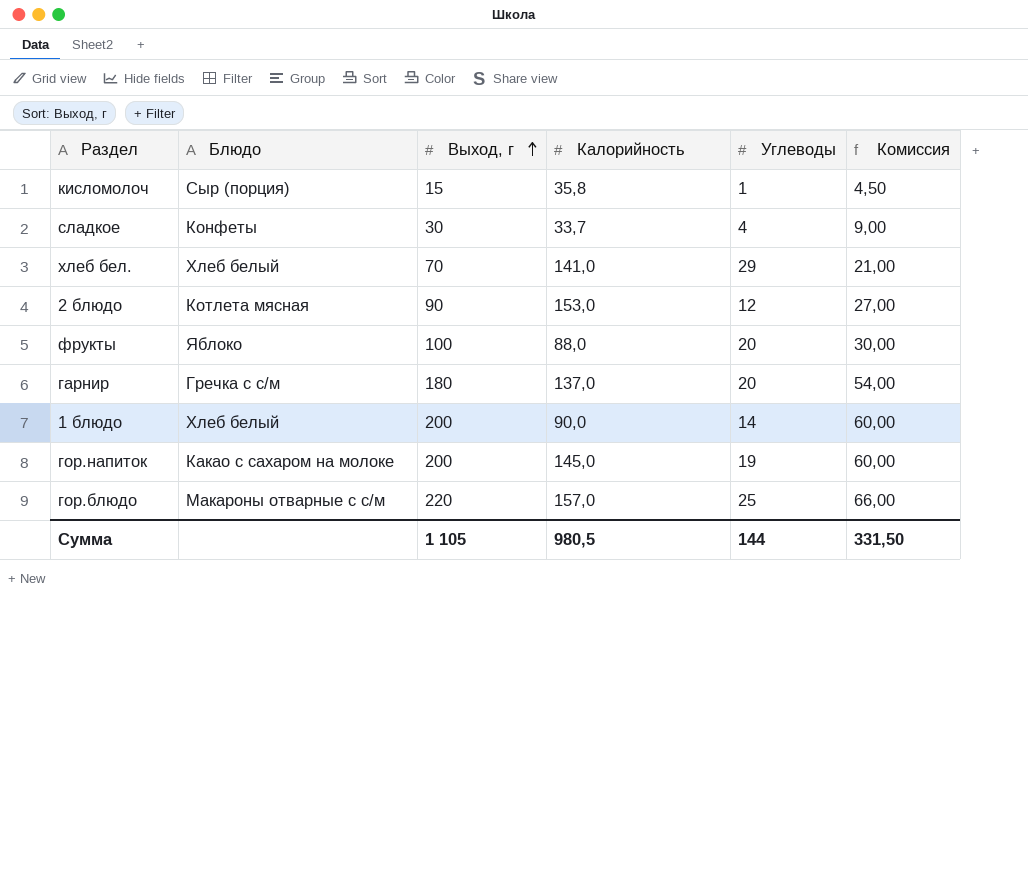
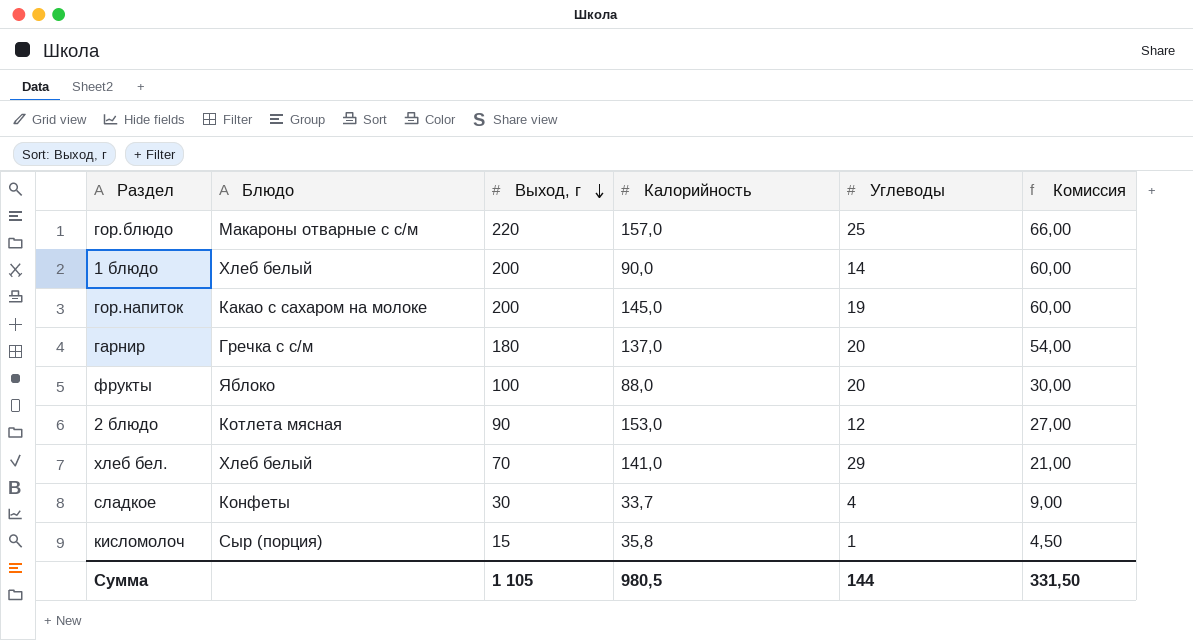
row order: Выход, г ascending -> Выход, г descending

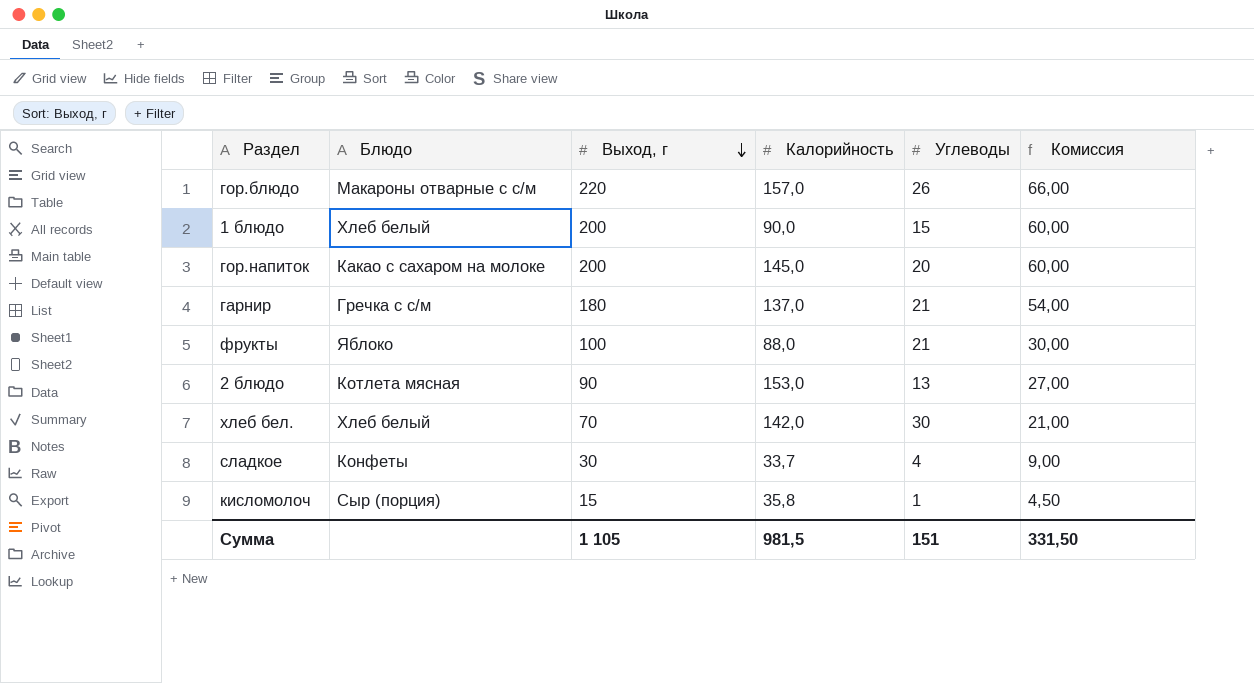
гор.блюдо | Углеводы: 25 -> 26
1 блюдо | Углеводы: 14 -> 15
гор.напиток | Углеводы: 19 -> 20
гарнир | Углеводы: 20 -> 21
фрукты | Углеводы: 20 -> 21
2 блюдо | Углеводы: 12 -> 13
хлеб бел. | Калорийность: 141,0 -> 142,0
хлеб бел. | Углеводы: 29 -> 30
Сумма | Калорийность: 980,5 -> 981,5
Сумма | Углеводы: 144 -> 151

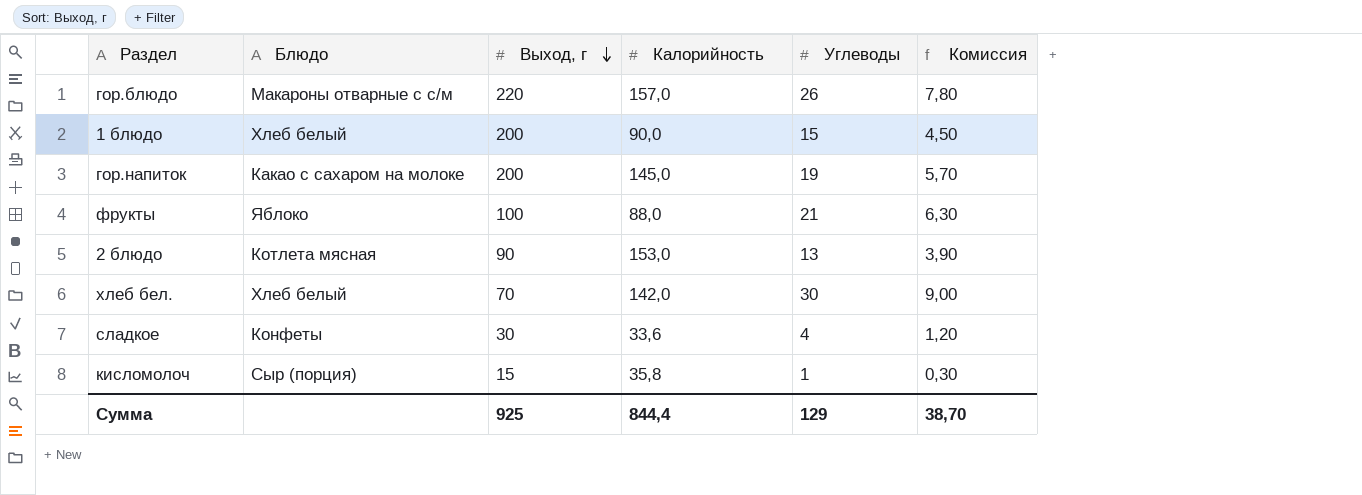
column Комиссия | formula: [Выход, г] * 0,3 -> [Углеводы] * 0,3
row гарнир: Гречка с с/м | 180 | 137,0 | 21 | 54,00 -> none
гор.напиток | Углеводы: 20 -> 19
сладкое | Калорийность: 33,7 -> 33,6
Сумма | Выход, г: 1 105 -> 925
Сумма | Калорийность: 981,5 -> 844,4
Сумма | Углеводы: 151 -> 129
Сумма | Комиссия: 331,50 -> 38,70

